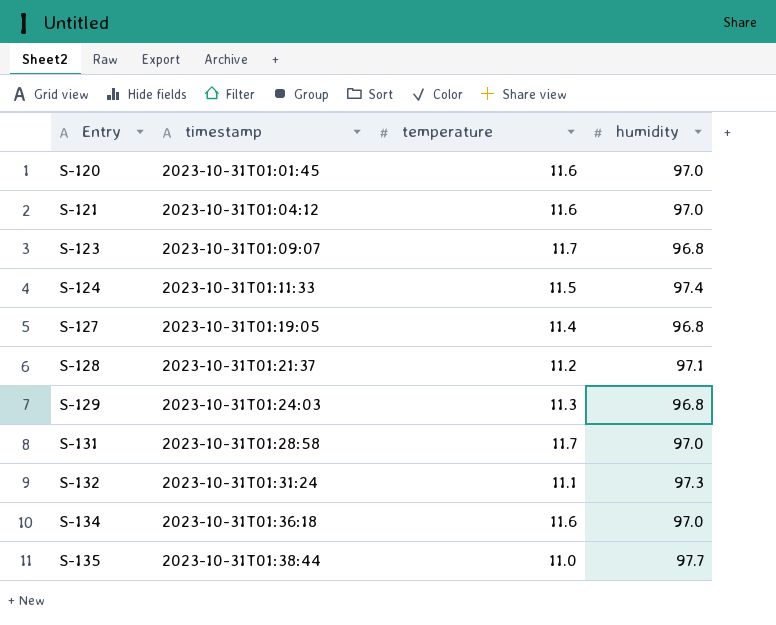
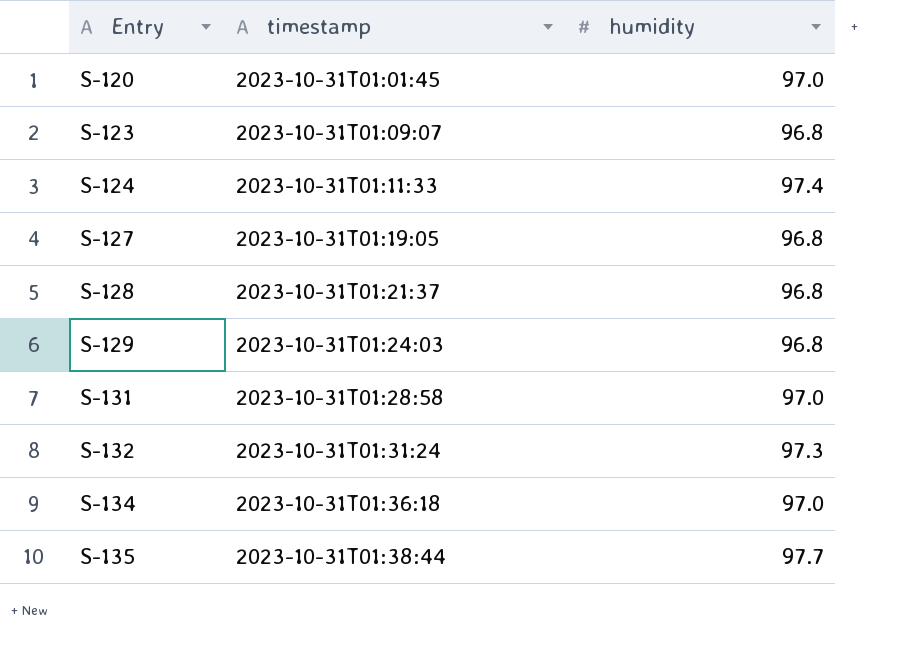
column temperature | position: 3 -> none
row S-121: 2023-10-31T01:04:12 | 11.6 | 97.0 -> none
S-128 | humidity: 97.1 -> 96.8

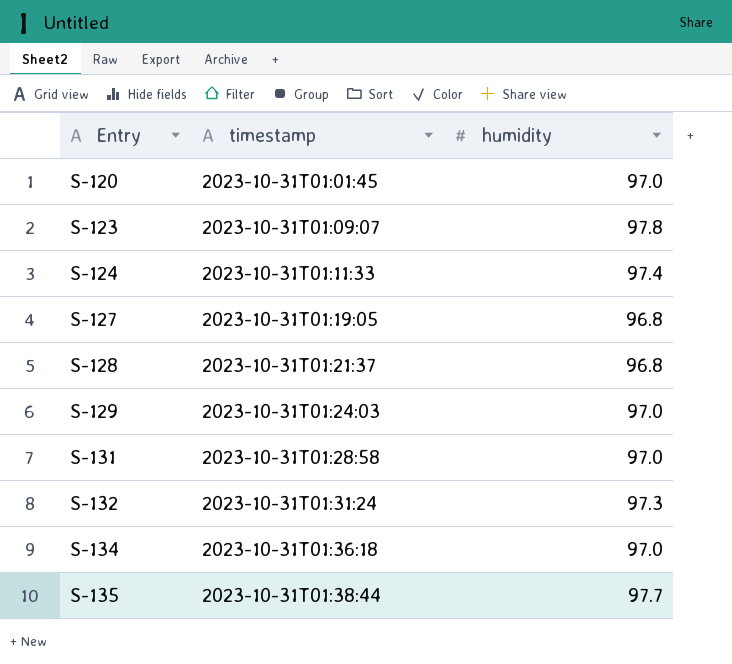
S-123 | humidity: 96.8 -> 97.8
S-129 | humidity: 96.8 -> 97.0

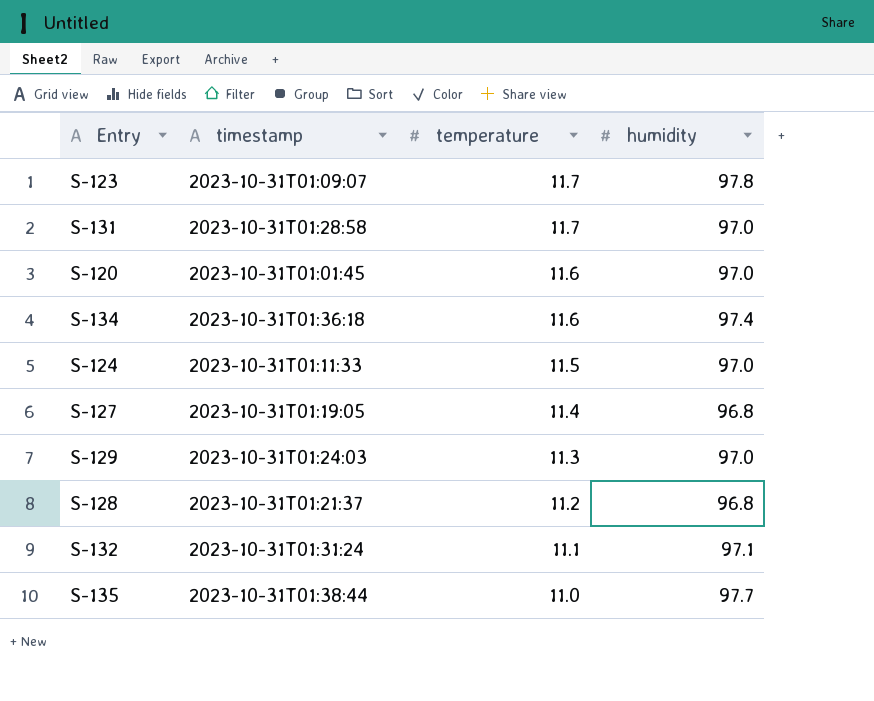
row order: Entry ascending -> temperature descending
column temperature | position: none -> 3
S-134 | humidity: 97.0 -> 97.4
S-124 | humidity: 97.4 -> 97.0
S-132 | humidity: 97.3 -> 97.1

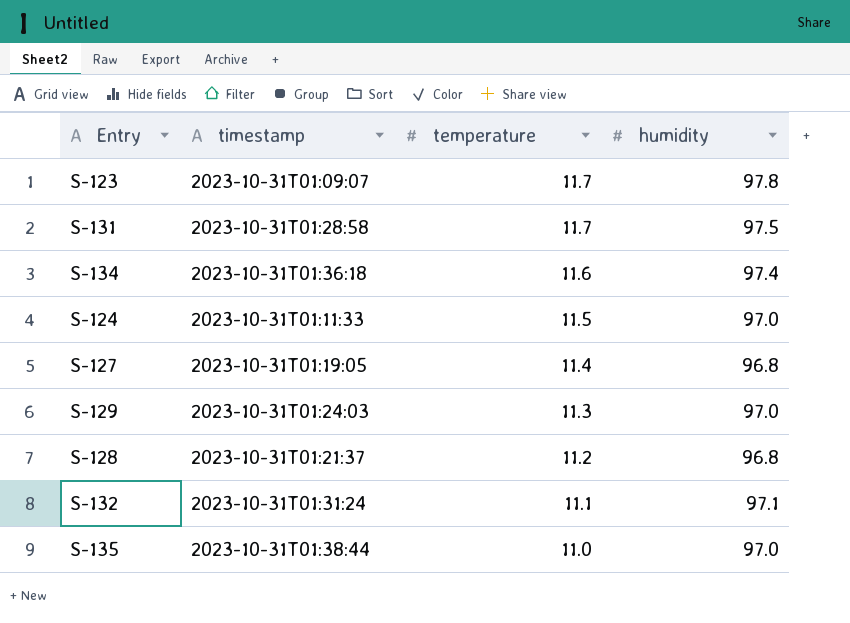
row S-120: 2023-10-31T01:01:45 | 11.6 | 97.0 -> none
S-131 | humidity: 97.0 -> 97.5
S-135 | humidity: 97.7 -> 97.0

